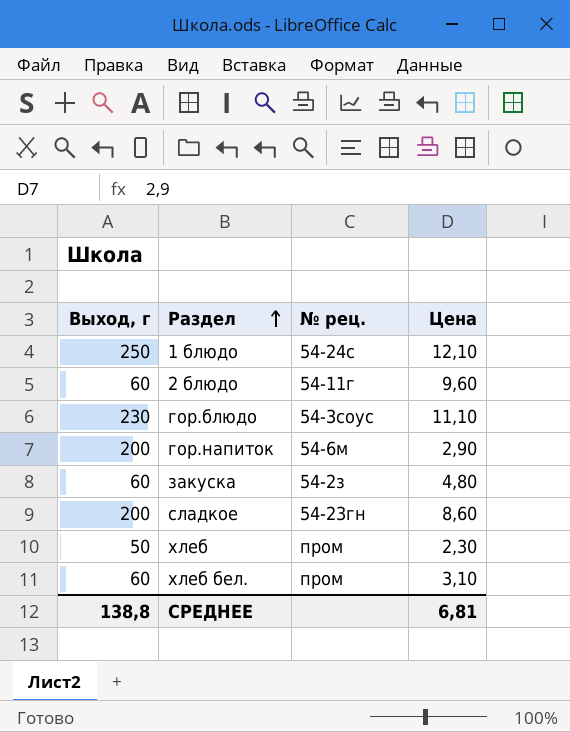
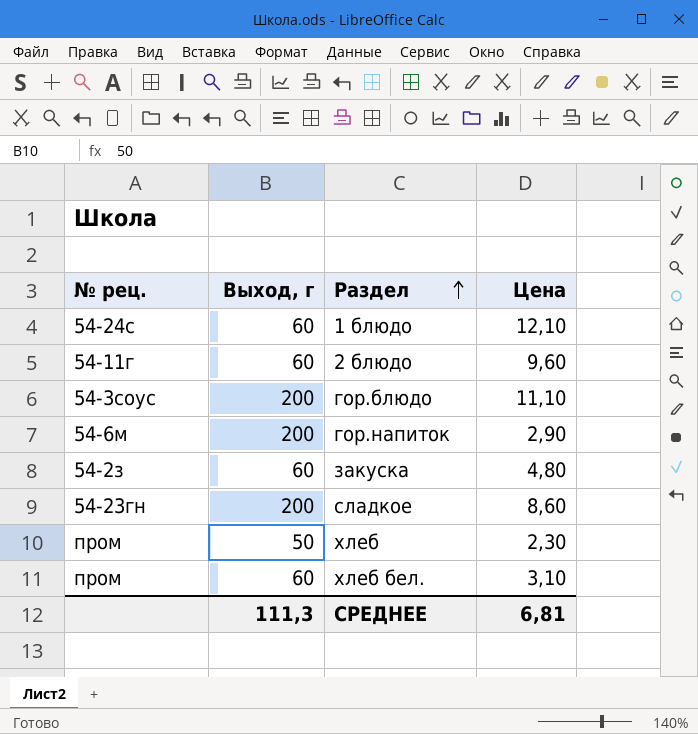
column № рец. | position: 3 -> 1
1 блюдо | Выход, г: 250 -> 60
гор.блюдо | Выход, г: 230 -> 200
СРЕДНЕЕ | Выход, г: 138,8 -> 111,3

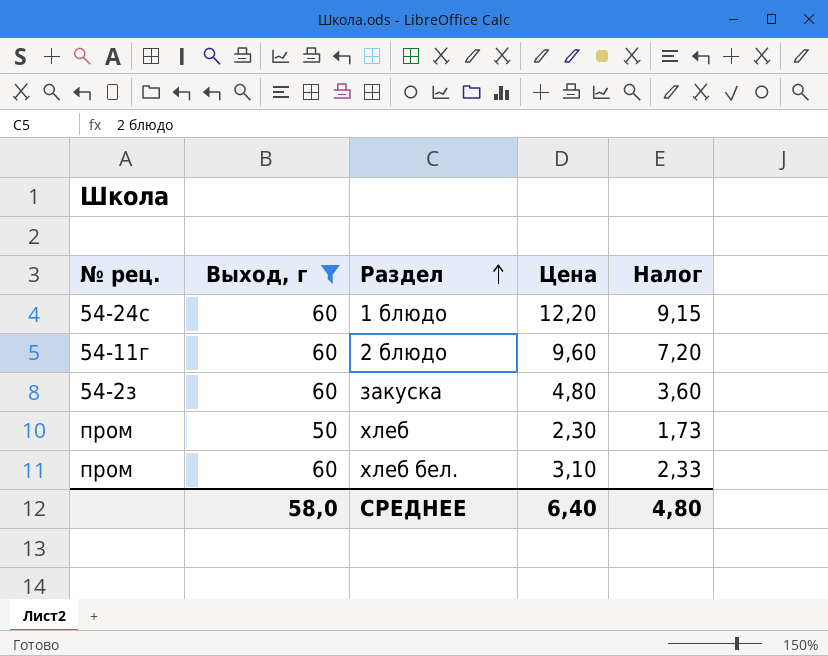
filter: none -> Выход, г != 200
column Налог | formula: none -> [Цена] * 0,75
1 блюдо | Цена: 12,10 -> 12,20
СРЕДНЕЕ | Выход, г: 111,3 -> 58,0
СРЕДНЕЕ | Цена: 6,81 -> 6,40

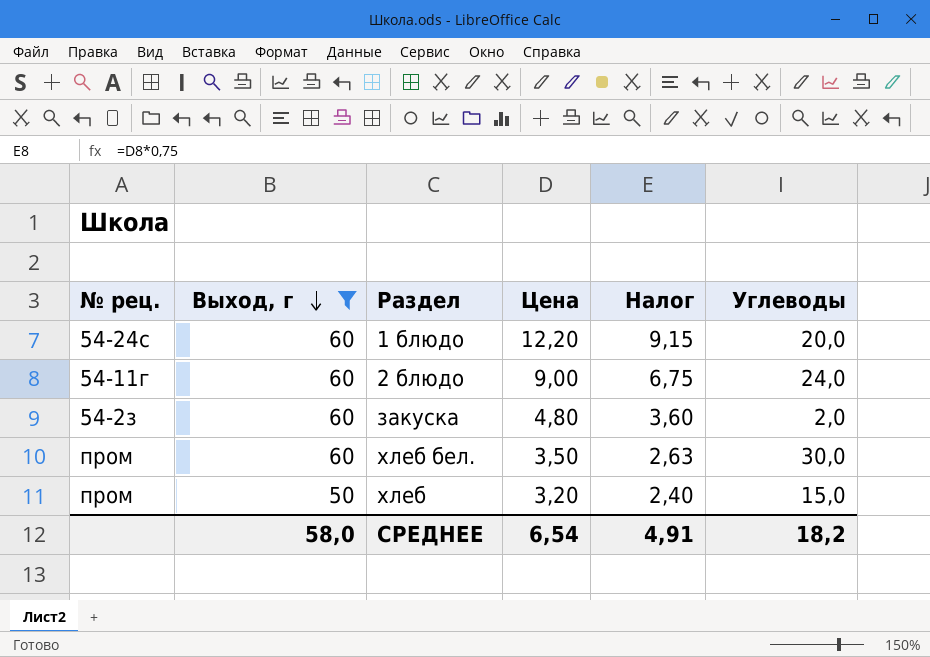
row order: Раздел ascending -> Выход, г descending
column Углеводы | position: none -> 6
2 блюдо | Цена: 9,60 -> 9,00
2 блюдо | Налог: 7,20 -> 6,75
хлеб бел. | Цена: 3,10 -> 3,50
хлеб бел. | Налог: 2,33 -> 2,63
хлеб | Цена: 2,30 -> 3,20
хлеб | Налог: 1,73 -> 2,40
СРЕДНЕЕ | Цена: 6,40 -> 6,54
СРЕДНЕЕ | Налог: 4,80 -> 4,91

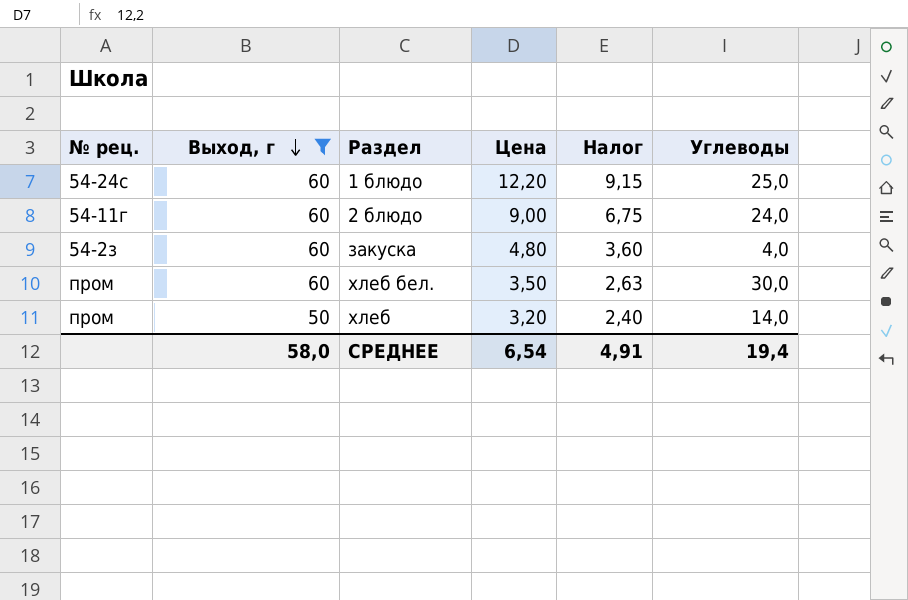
1 блюдо | Углеводы: 20,0 -> 25,0
закуска | Углеводы: 2,0 -> 4,0
хлеб | Углеводы: 15,0 -> 14,0
СРЕДНЕЕ | Углеводы: 18,2 -> 19,4

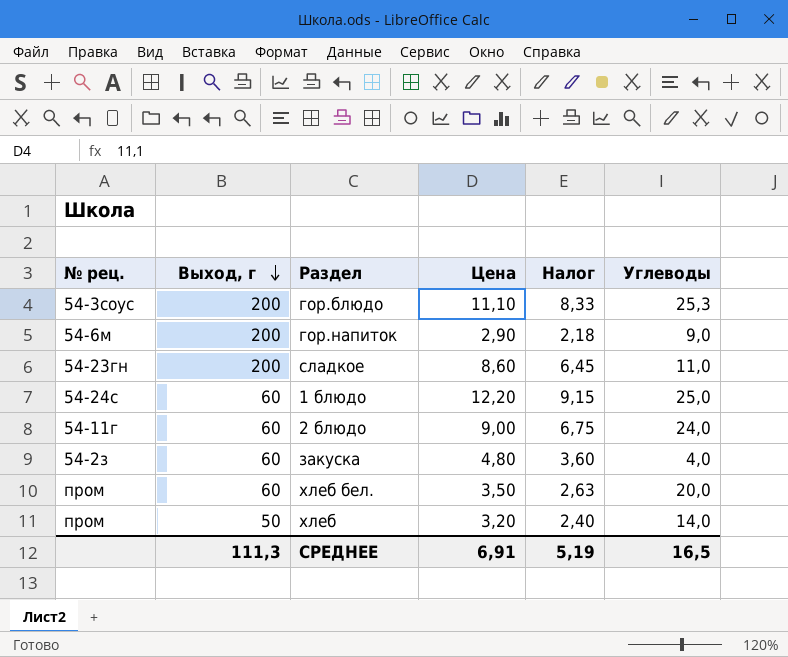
filter: Выход, г != 200 -> none
хлеб бел. | Углеводы: 30,0 -> 20,0
СРЕДНЕЕ | Выход, г: 58,0 -> 111,3
СРЕДНЕЕ | Цена: 6,54 -> 6,91
СРЕДНЕЕ | Налог: 4,91 -> 5,19
СРЕДНЕЕ | Углеводы: 19,4 -> 16,5

